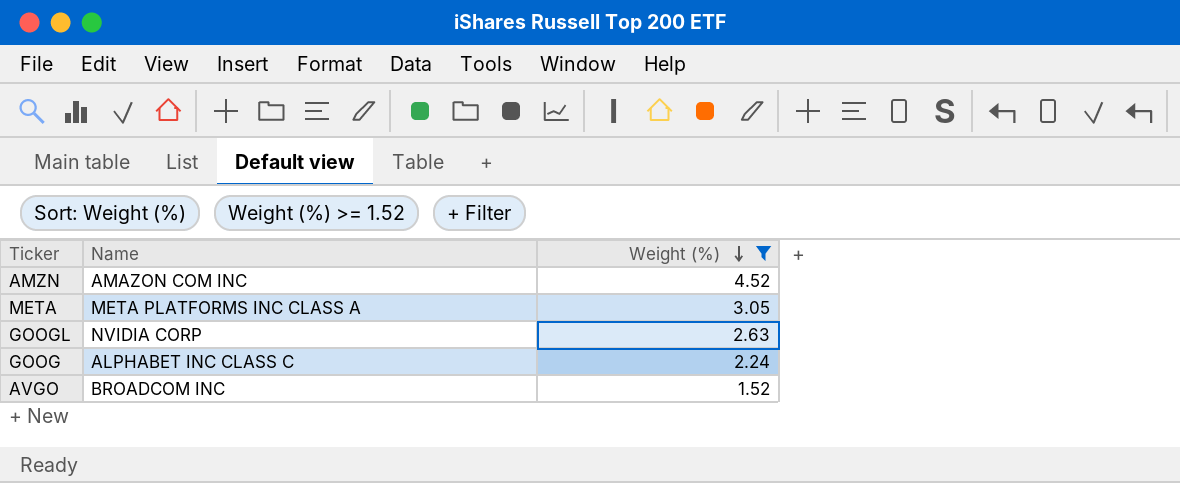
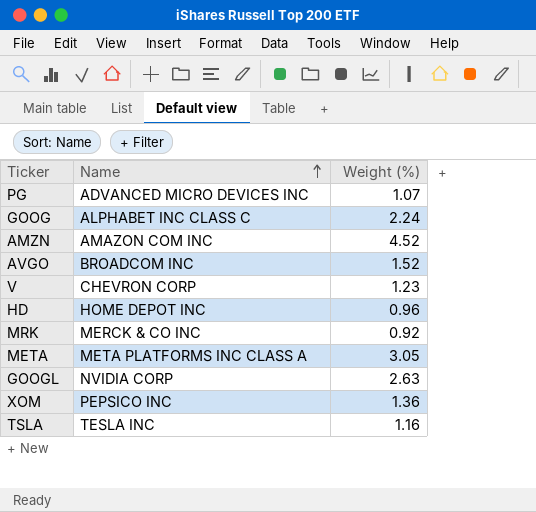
filter: Weight (%) >= 1.52 -> none
row order: Weight (%) descending -> Name ascending

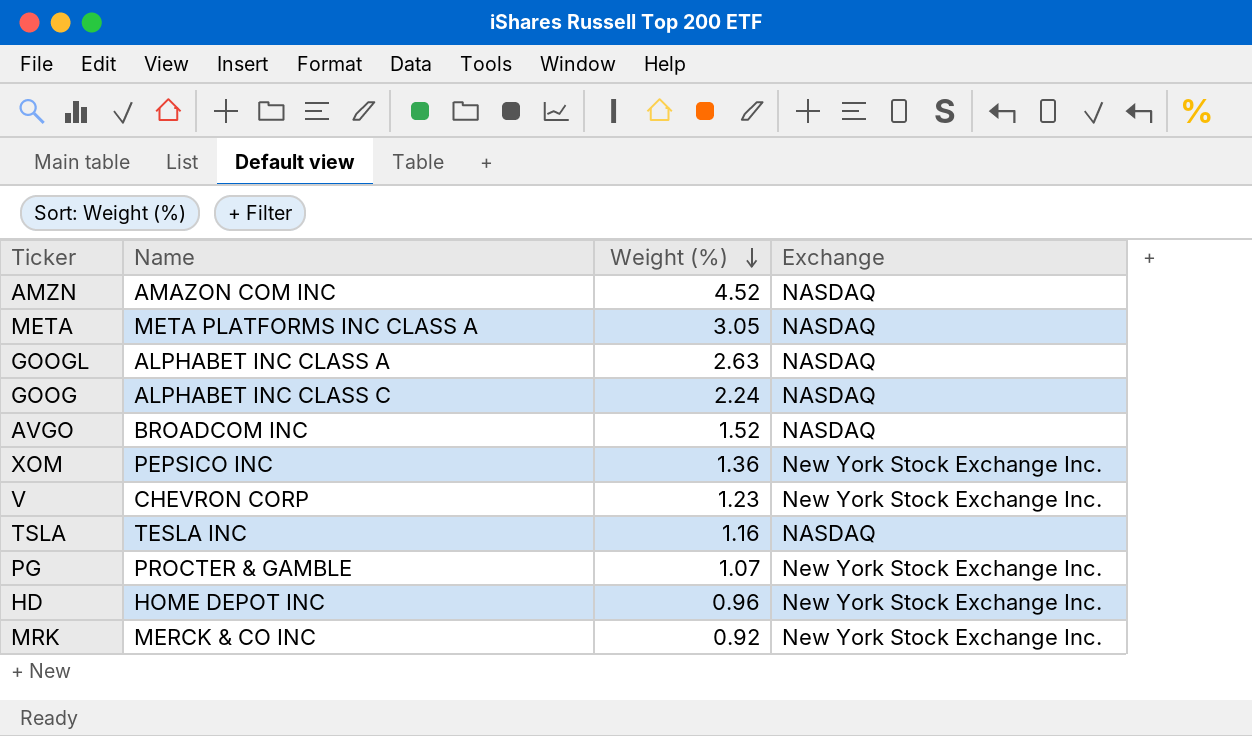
row order: Name ascending -> Weight (%) descending
column Exchange | position: none -> 4
GOOGL | Name: NVIDIA CORP -> ALPHABET INC CLASS A
PG | Name: ADVANCED MICRO DEVICES INC -> PROCTER & GAMBLE

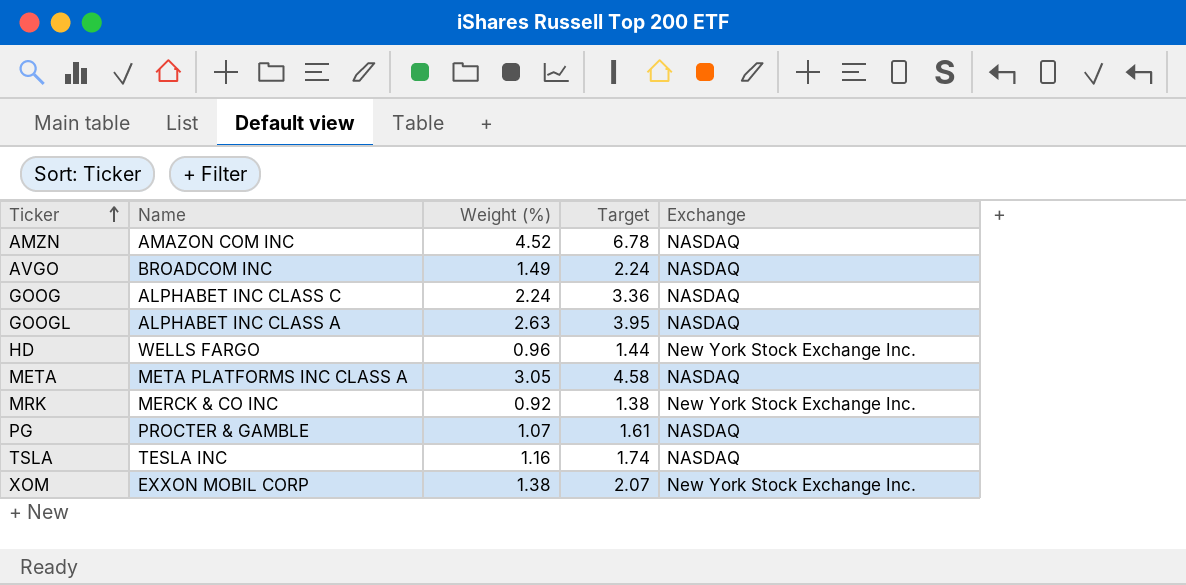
row order: Weight (%) descending -> Ticker ascending
column Target | formula: none -> [Weight (%)] * 1.5
row V: CHEVRON CORP | 1.23 | New York Stock Exchange Inc. -> none
AVGO | Weight (%): 1.52 -> 1.49
HD | Name: HOME DEPOT INC -> WELLS FARGO
PG | Exchange: New York Stock Exchange Inc. -> NASDAQ
XOM | Name: PEPSICO INC -> EXXON MOBIL CORP
XOM | Weight (%): 1.36 -> 1.38

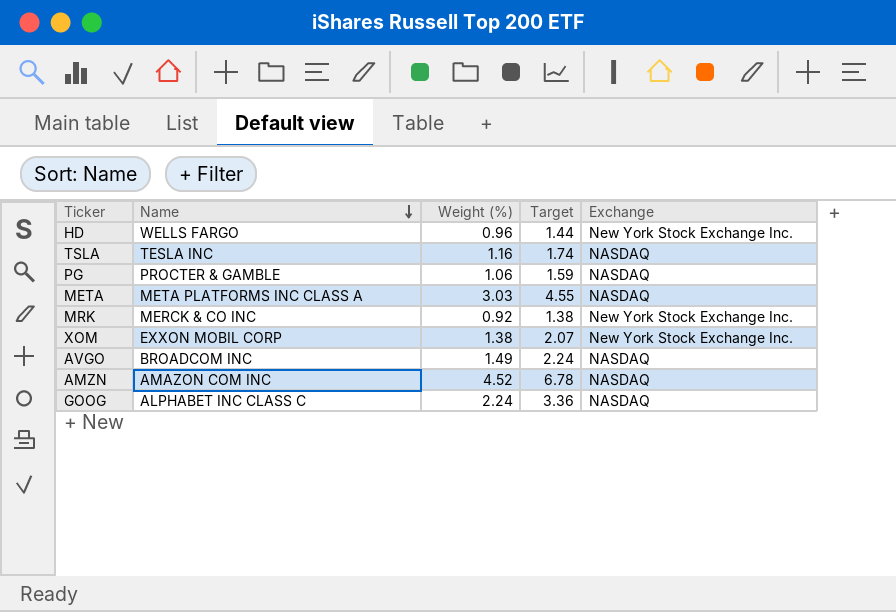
row order: Ticker ascending -> Name descending
row GOOGL: ALPHABET INC CLASS A | 2.63 | 3.95 | NASDAQ -> none
PG | Weight (%): 1.07 -> 1.06
PG | Target: 1.61 -> 1.59
META | Weight (%): 3.05 -> 3.03
META | Target: 4.58 -> 4.55

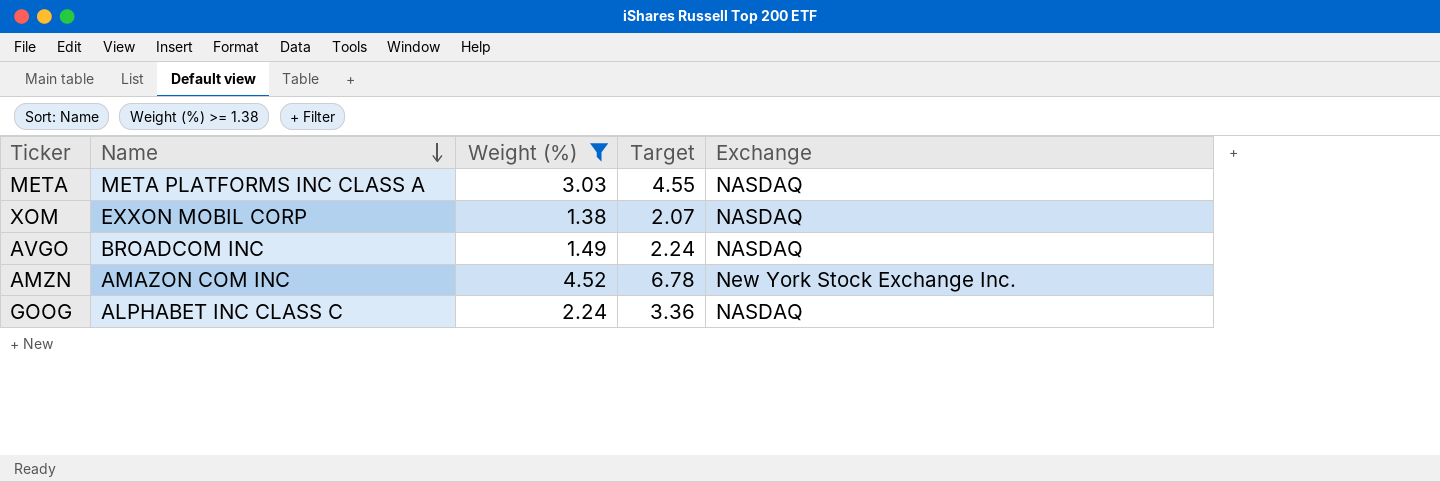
filter: none -> Weight (%) >= 1.38
XOM | Exchange: New York Stock Exchange Inc. -> NASDAQ
AMZN | Exchange: NASDAQ -> New York Stock Exchange Inc.

